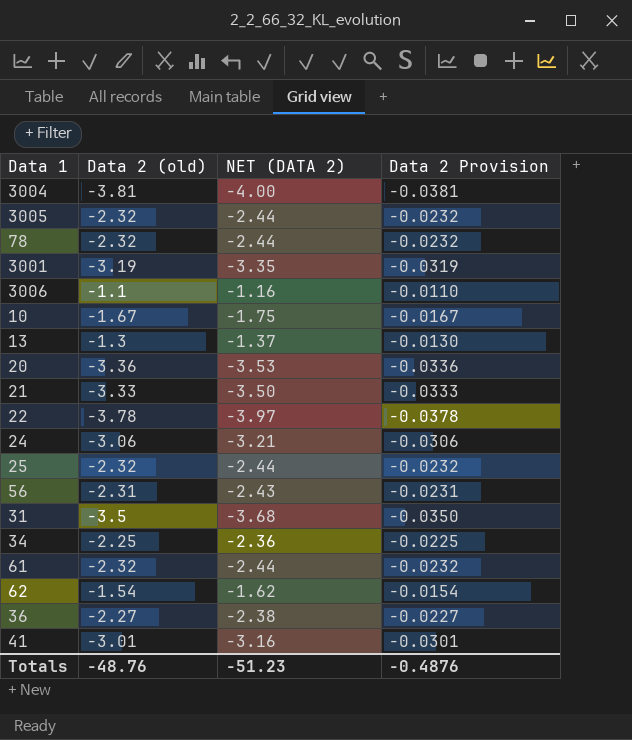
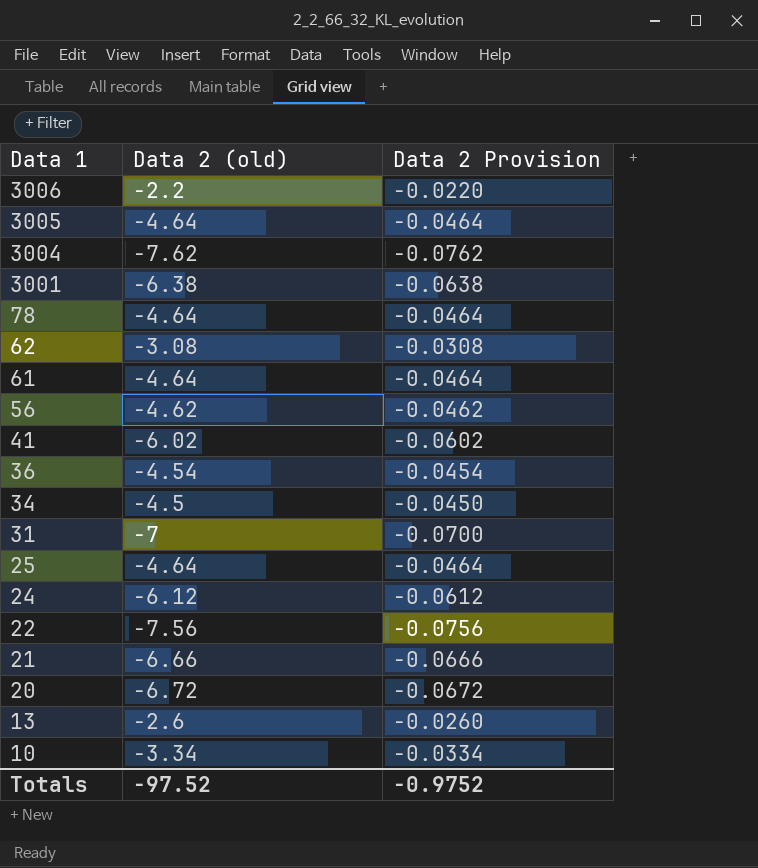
row order: none -> Data 1 descending
column NET (DATA 2) | formula: [Data 2 (old)] * 1.05 -> none
3006 | Data 2 (old): -1.1 -> -2.2
3006 | Data 2 Provision: -0.0110 -> -0.0220
3005 | Data 2 (old): -2.32 -> -4.64
3005 | Data 2 Provision: -0.0232 -> -0.0464
3004 | Data 2 (old): -3.81 -> -7.62
3004 | Data 2 Provision: -0.0381 -> -0.0762
3001 | Data 2 (old): -3.19 -> -6.38
3001 | Data 2 Provision: -0.0319 -> -0.0638
78 | Data 2 (old): -2.32 -> -4.64
78 | Data 2 Provision: -0.0232 -> -0.0464
62 | Data 2 (old): -1.54 -> -3.08
62 | Data 2 Provision: -0.0154 -> -0.0308
61 | Data 2 (old): -2.32 -> -4.64
61 | Data 2 Provision: -0.0232 -> -0.0464
56 | Data 2 (old): -2.31 -> -4.62
56 | Data 2 Provision: -0.0231 -> -0.0462
41 | Data 2 (old): -3.01 -> -6.02
41 | Data 2 Provision: -0.0301 -> -0.0602
36 | Data 2 (old): -2.27 -> -4.54
36 | Data 2 Provision: -0.0227 -> -0.0454
34 | Data 2 (old): -2.25 -> -4.5
34 | Data 2 Provision: -0.0225 -> -0.0450
31 | Data 2 (old): -3.5 -> -7
31 | Data 2 Provision: -0.0350 -> -0.0700
25 | Data 2 (old): -2.32 -> -4.64
25 | Data 2 Provision: -0.0232 -> -0.0464
24 | Data 2 (old): -3.06 -> -6.12
24 | Data 2 Provision: -0.0306 -> -0.0612
22 | Data 2 (old): -3.78 -> -7.56
22 | Data 2 Provision: -0.0378 -> -0.0756
21 | Data 2 (old): -3.33 -> -6.66
21 | Data 2 Provision: -0.0333 -> -0.0666
20 | Data 2 (old): -3.36 -> -6.72
20 | Data 2 Provision: -0.0336 -> -0.0672
13 | Data 2 (old): -1.3 -> -2.6
13 | Data 2 Provision: -0.0130 -> -0.0260
10 | Data 2 (old): -1.67 -> -3.34
10 | Data 2 Provision: -0.0167 -> -0.0334
Totals | Data 2 (old): -48.76 -> -97.52
Totals | Data 2 Provision: -0.4876 -> -0.9752

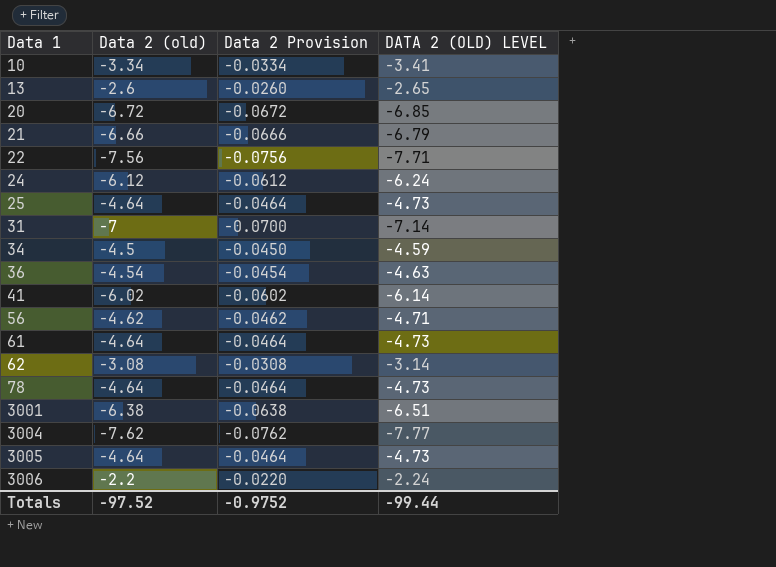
row order: Data 1 descending -> Data 1 ascending
column DATA 2 (OLD) LEVEL | formula: none -> [Data 2 (old)] * 1.02

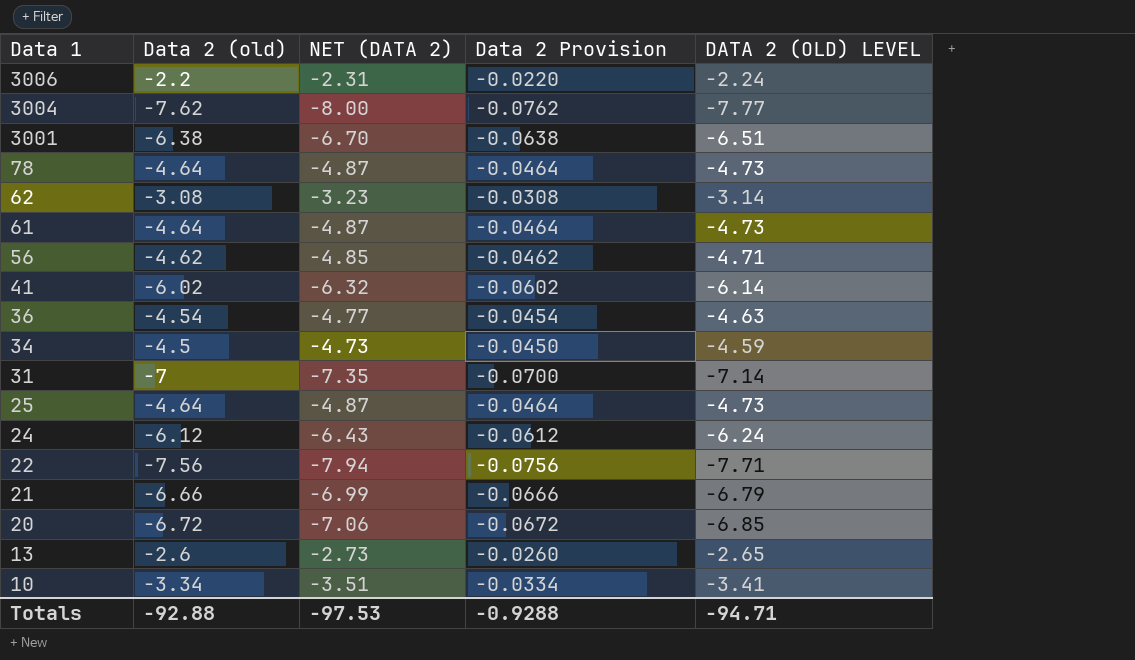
row order: Data 1 ascending -> Data 1 descending
column NET (DATA 2) | formula: none -> [Data 2 (old)] * 1.05
row 3005: -4.64 | -0.0464 | -4.73 -> none
Totals | Data 2 (old): -97.52 -> -92.88
Totals | Data 2 Provision: -0.9752 -> -0.9288
Totals | DATA 2 (OLD) LEVEL: -99.44 -> -94.71

